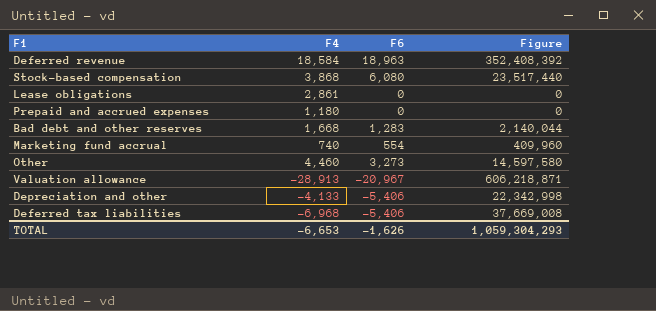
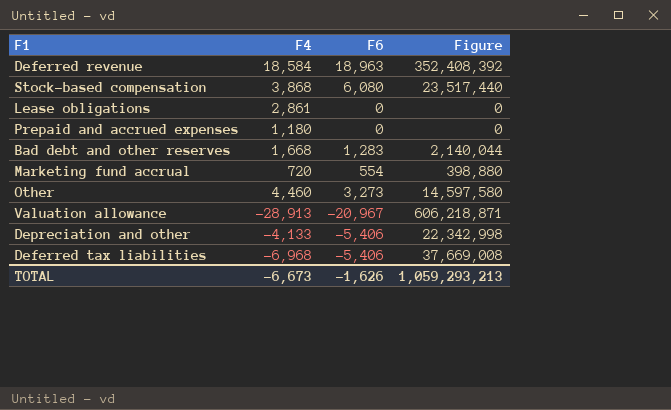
Marketing fund accrual | F4: 740 -> 720
Marketing fund accrual | Figure: 409,960 -> 398,880
TOTAL | F4: -6,653 -> -6,673
TOTAL | Figure: 1,059,304,293 -> 1,059,293,213

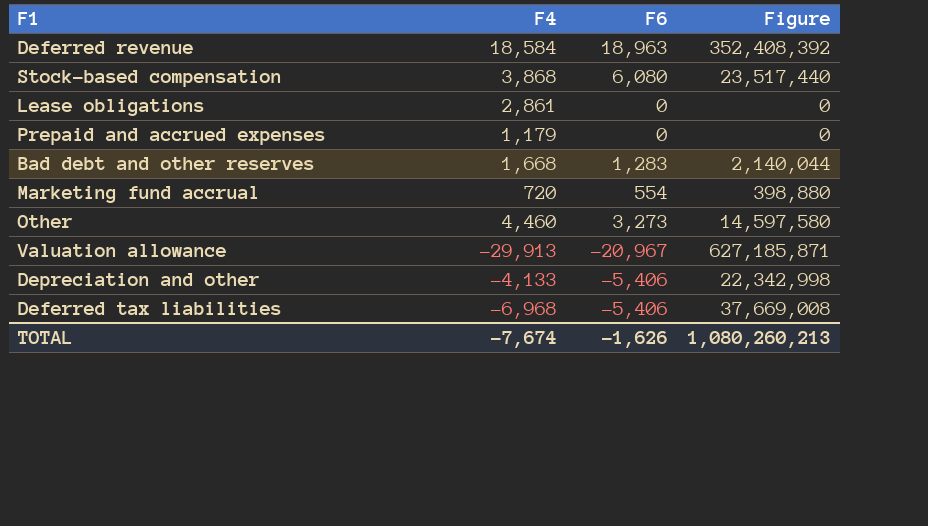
Prepaid and accrued expenses | F4: 1,180 -> 1,179
Valuation allowance | F4: -28,913 -> -29,913
Valuation allowance | Figure: 606,218,871 -> 627,185,871
TOTAL | F4: -6,673 -> -7,674
TOTAL | Figure: 1,059,293,213 -> 1,080,260,213

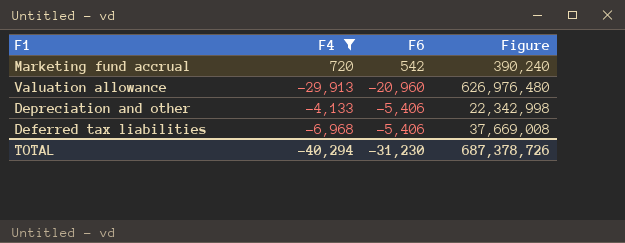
filter: none -> F4 <= 720
Marketing fund accrual | F6: 554 -> 542
Marketing fund accrual | Figure: 398,880 -> 390,240
Valuation allowance | F6: -20,967 -> -20,960
Valuation allowance | Figure: 627,185,871 -> 626,976,480
TOTAL | F4: -7,674 -> -40,294
TOTAL | F6: -1,626 -> -31,230
TOTAL | Figure: 1,080,260,213 -> 687,378,726

